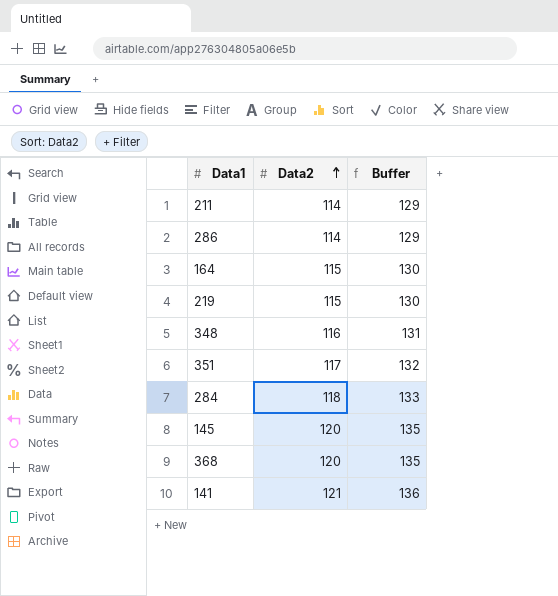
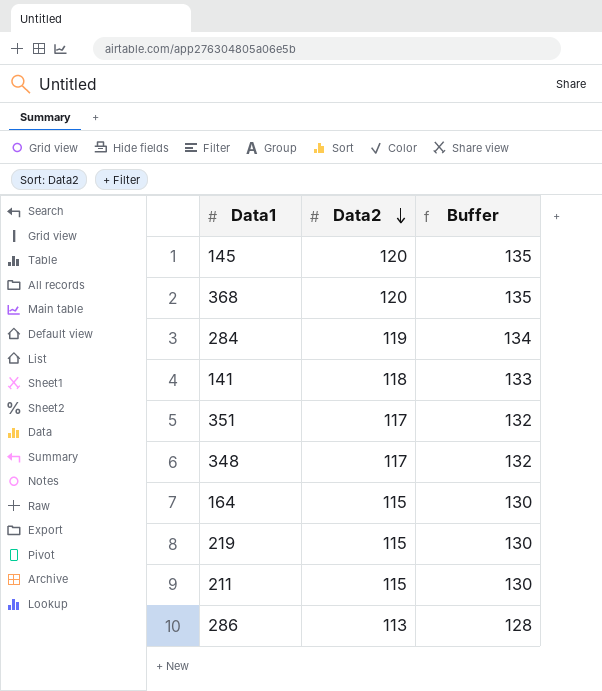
row order: Data2 ascending -> Data2 descending
284 | Data2: 118 -> 119
284 | Buffer: 133 -> 134
141 | Data2: 121 -> 118
141 | Buffer: 136 -> 133
348 | Data2: 116 -> 117
348 | Buffer: 131 -> 132
211 | Data2: 114 -> 115
211 | Buffer: 129 -> 130
286 | Data2: 114 -> 113
286 | Buffer: 129 -> 128

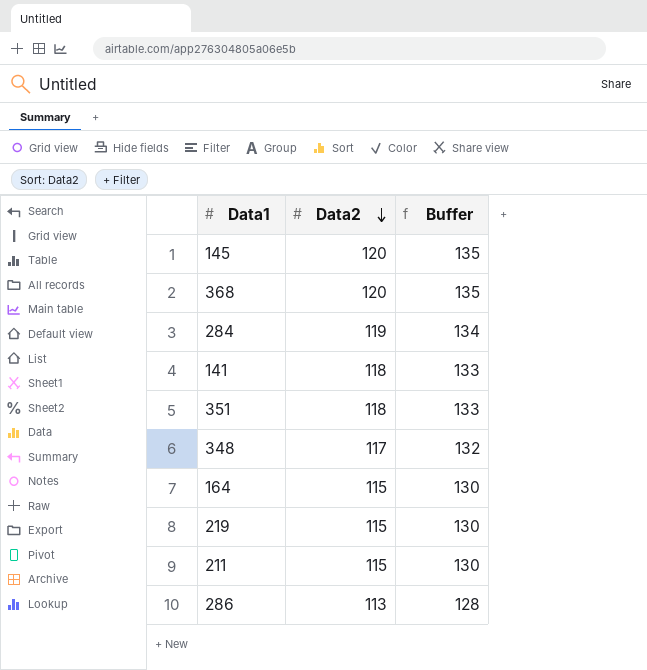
351 | Data2: 117 -> 118
351 | Buffer: 132 -> 133

